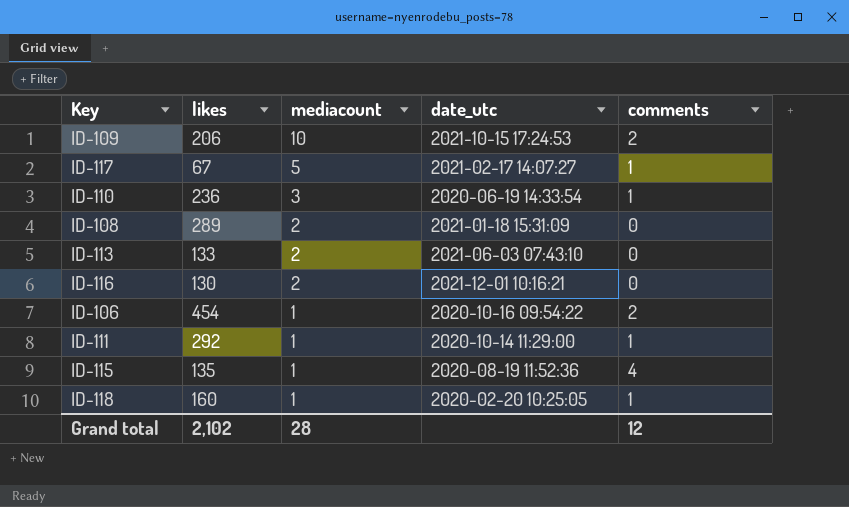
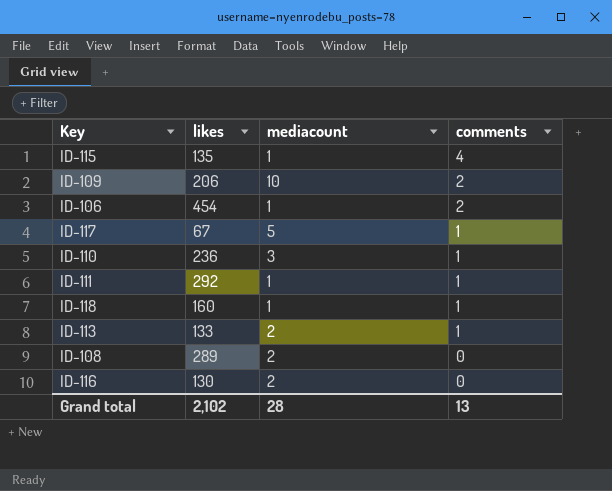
row order: mediacount descending -> comments descending
column date_utc | position: 4 -> none
ID-113 | comments: 0 -> 1
Grand total | comments: 12 -> 13

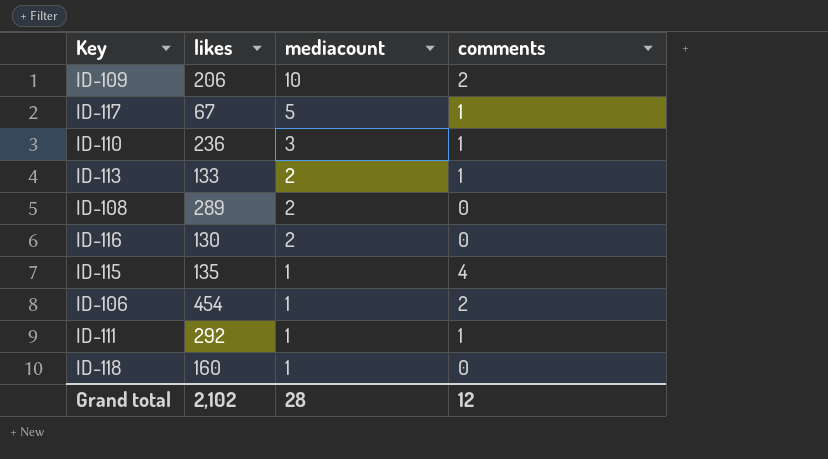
row order: comments descending -> mediacount descending
ID-118 | comments: 1 -> 0
Grand total | comments: 13 -> 12

